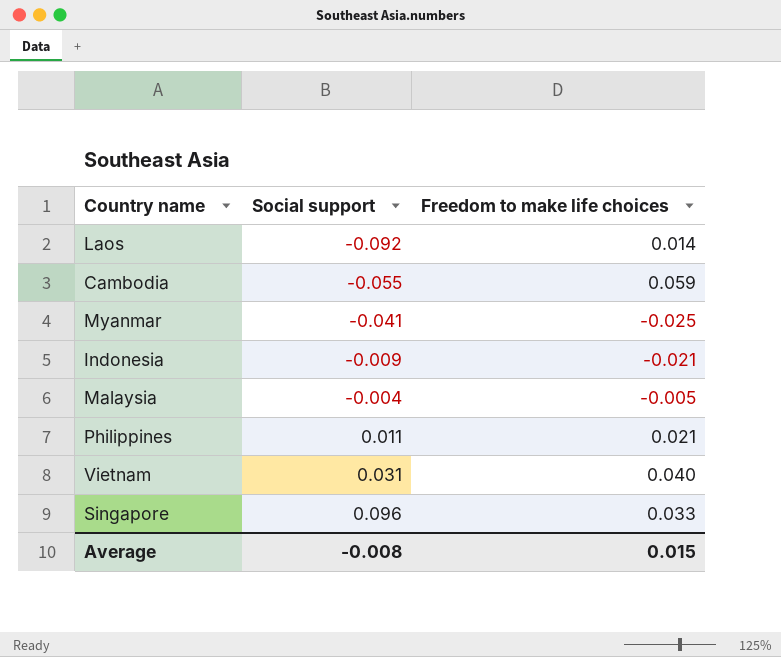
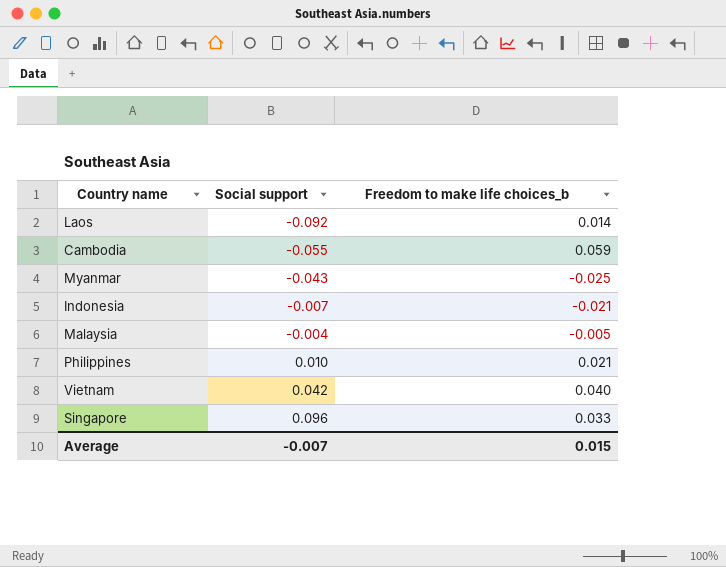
column name: Freedom to make life choices -> Freedom to make life choices_b
Myanmar | Social support: -0.041 -> -0.043
Indonesia | Social support: -0.009 -> -0.007
Philippines | Social support: 0.011 -> 0.010
Vietnam | Social support: 0.031 -> 0.042
Average | Social support: -0.008 -> -0.007

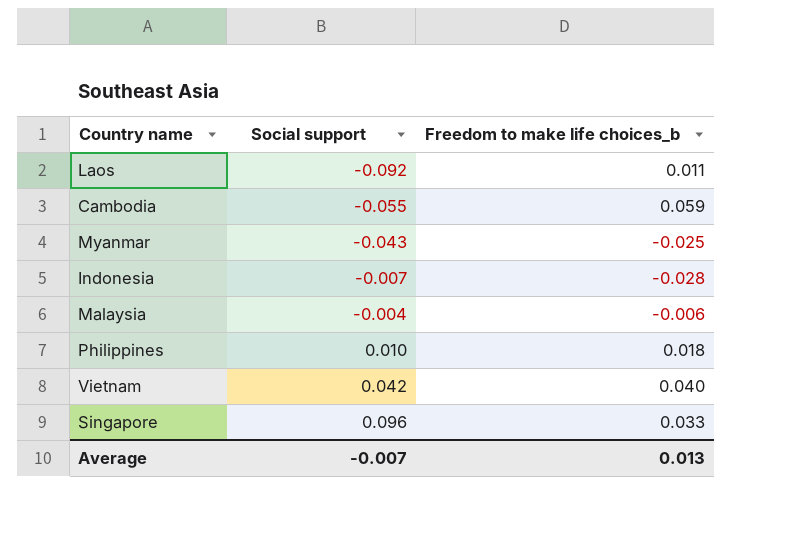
Laos | Freedom to make life choices_b: 0.014 -> 0.011
Indonesia | Freedom to make life choices_b: -0.021 -> -0.028
Malaysia | Freedom to make life choices_b: -0.005 -> -0.006
Philippines | Freedom to make life choices_b: 0.021 -> 0.018
Average | Freedom to make life choices_b: 0.015 -> 0.013

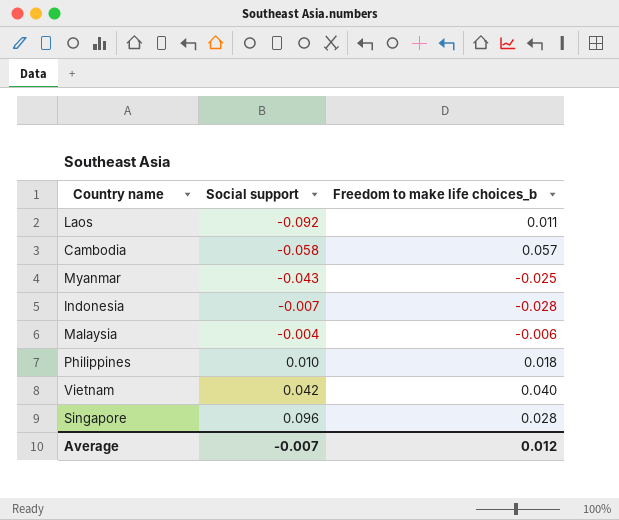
Cambodia | Social support: -0.055 -> -0.058
Cambodia | Freedom to make life choices_b: 0.059 -> 0.057
Singapore | Freedom to make life choices_b: 0.033 -> 0.028
Average | Freedom to make life choices_b: 0.013 -> 0.012

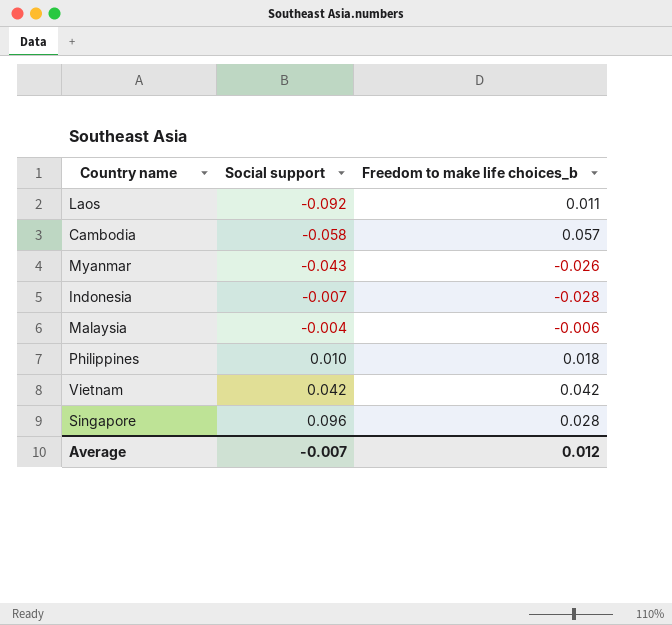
Myanmar | Freedom to make life choices_b: -0.025 -> -0.026
Vietnam | Freedom to make life choices_b: 0.040 -> 0.042

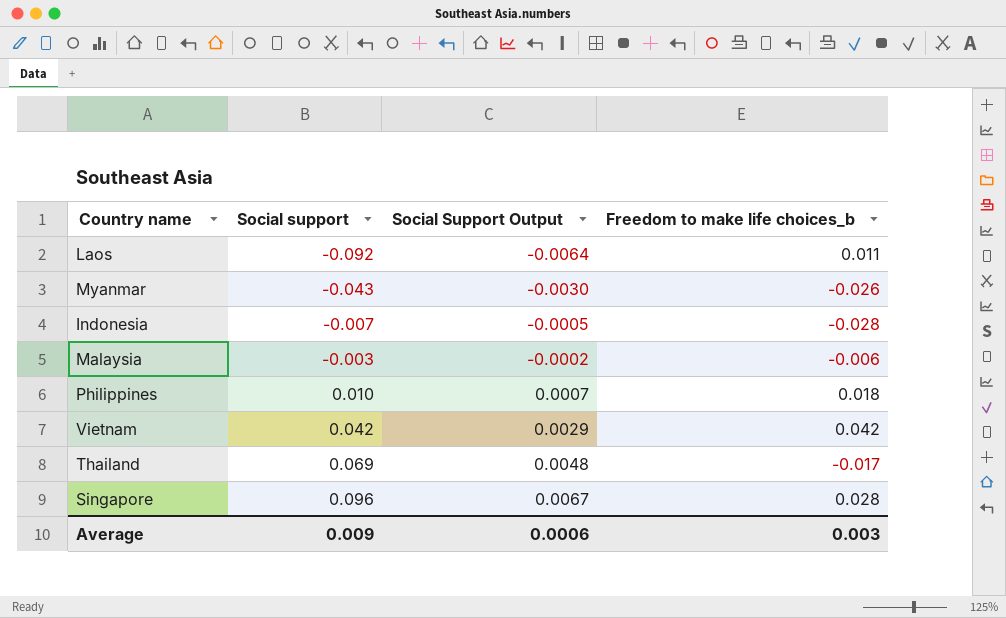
column Social Support Output | formula: none -> [Social support] * 0.07
row Cambodia: -0.058 | 0.057 -> none
Malaysia | Social support: -0.004 -> -0.003
row Thailand: none -> 0.069 | 0.0048 | -0.017
Average | Social support: -0.007 -> 0.009
Average | Freedom to make life choices_b: 0.012 -> 0.003

